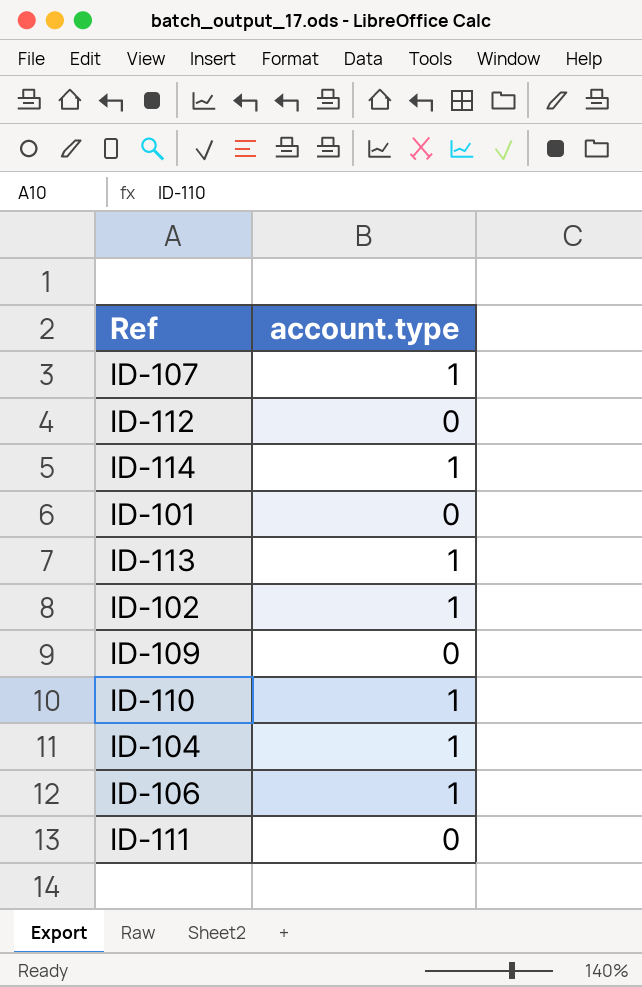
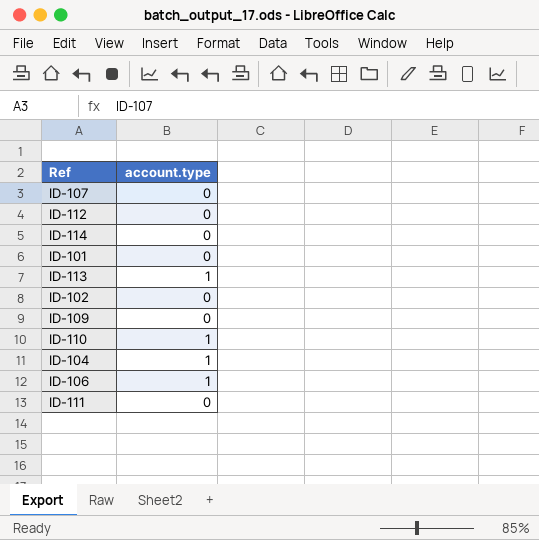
ID-107 | account.type: 1 -> 0
ID-114 | account.type: 1 -> 0
ID-102 | account.type: 1 -> 0

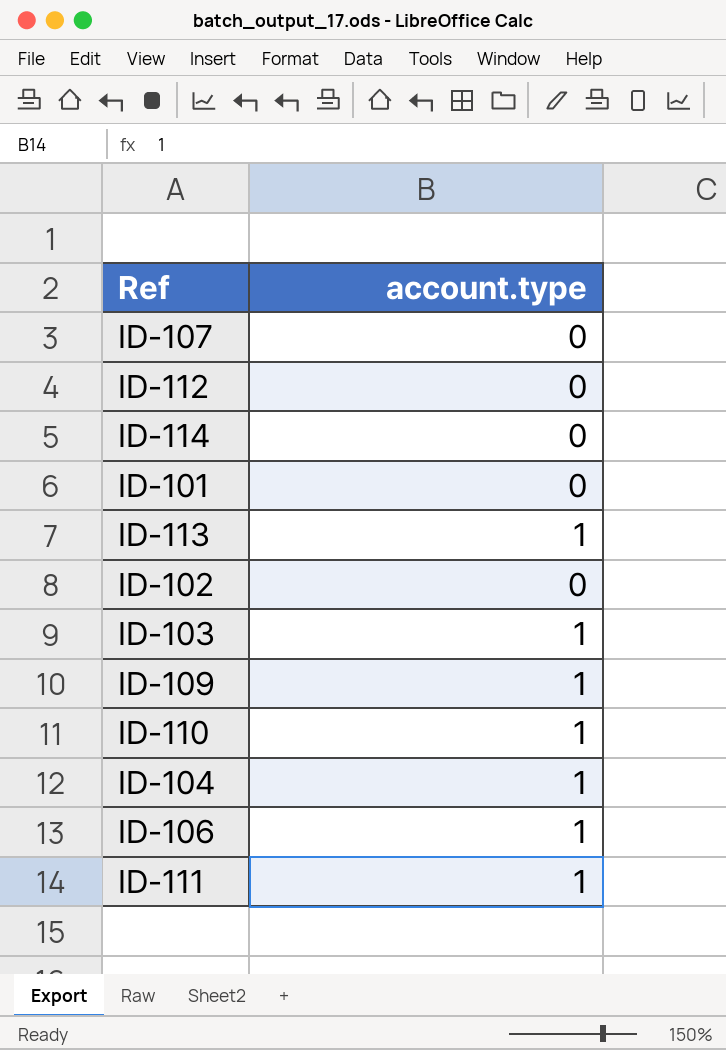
row ID-103: none -> 1
ID-109 | account.type: 0 -> 1
ID-111 | account.type: 0 -> 1

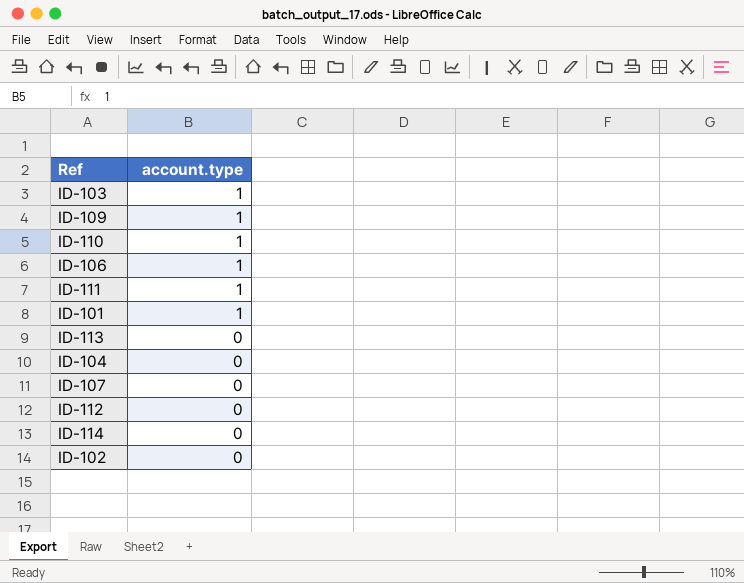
row order: none -> account.type descending
ID-101 | account.type: 0 -> 1
ID-113 | account.type: 1 -> 0
ID-104 | account.type: 1 -> 0

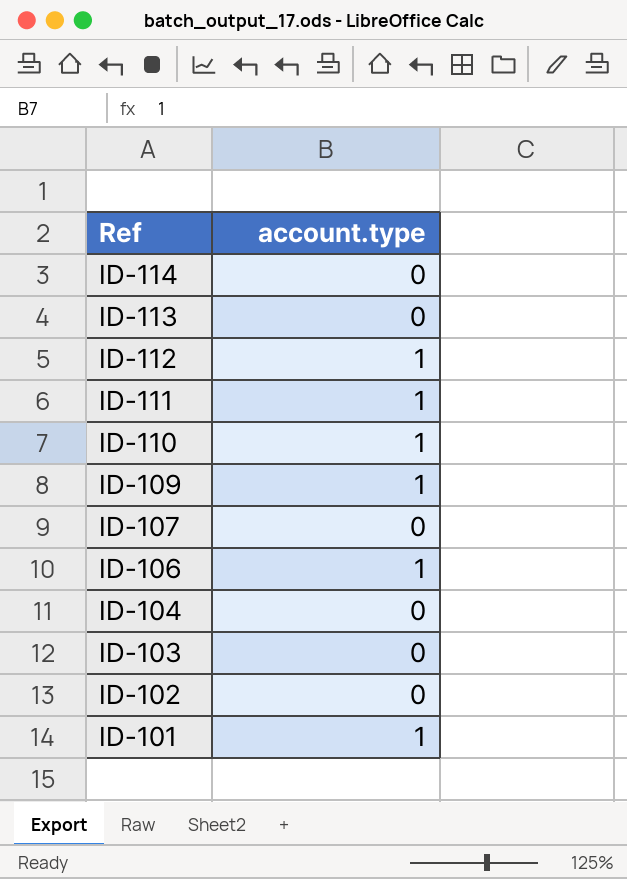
row order: account.type descending -> Ref descending
ID-112 | account.type: 0 -> 1
ID-103 | account.type: 1 -> 0

